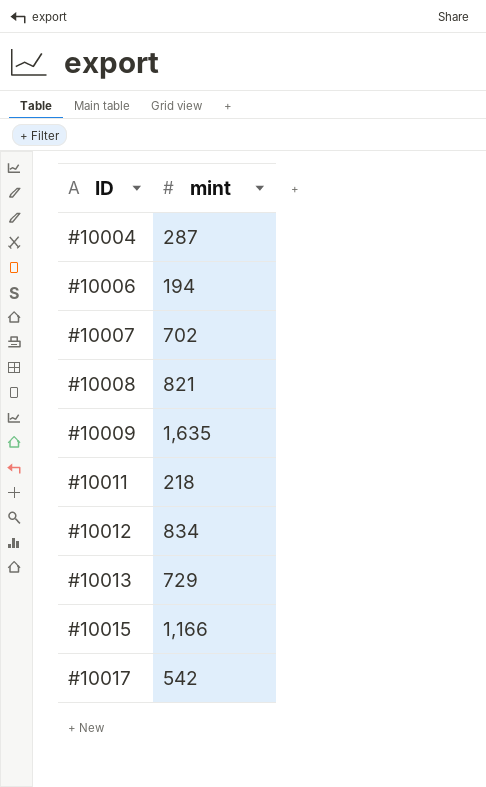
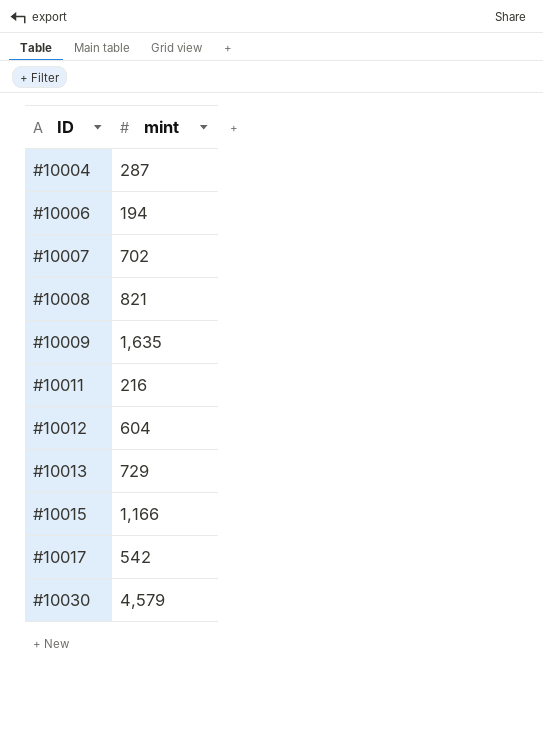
#10011 | mint: 218 -> 216
#10012 | mint: 834 -> 604
row #10030: none -> 4,579

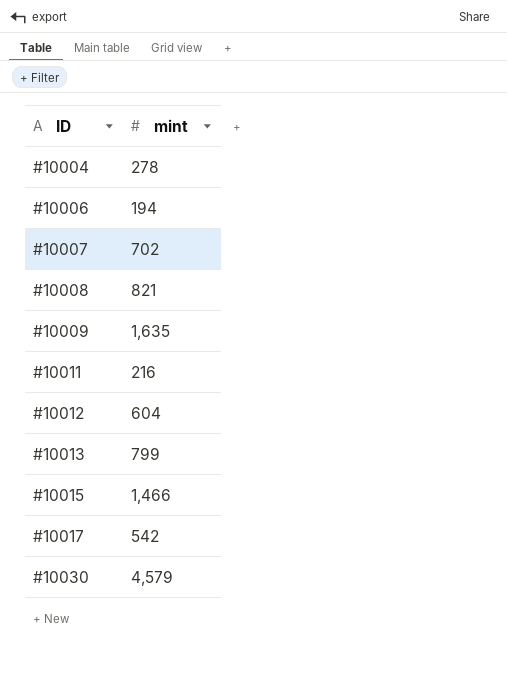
#10004 | mint: 287 -> 278
#10013 | mint: 729 -> 799
#10015 | mint: 1,166 -> 1,466

